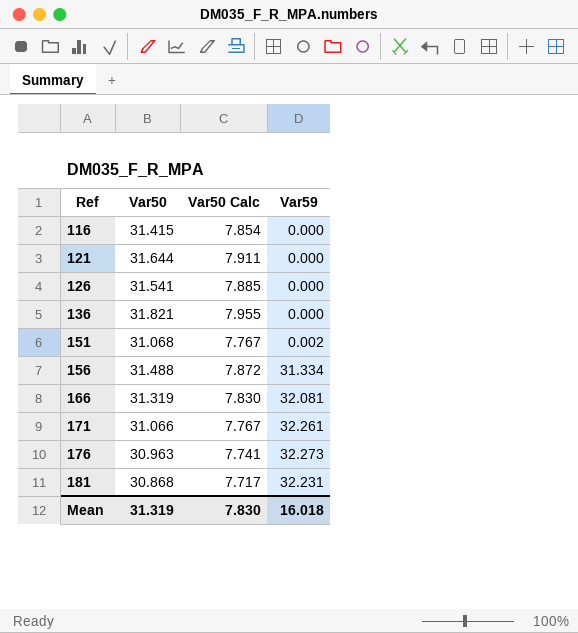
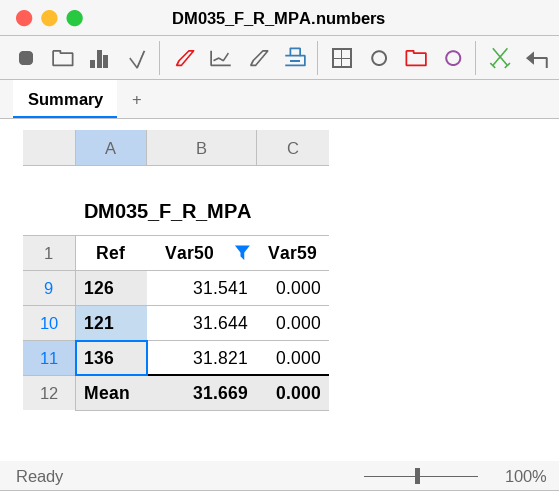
filter: none -> Var50 >= 31.541
row order: Ref ascending -> Var50 ascending
column Var50 Calc | formula: [Var50] * 0.25 -> none
Mean | Var50: 31.319 -> 31.669
Mean | Var59: 16.018 -> 0.000

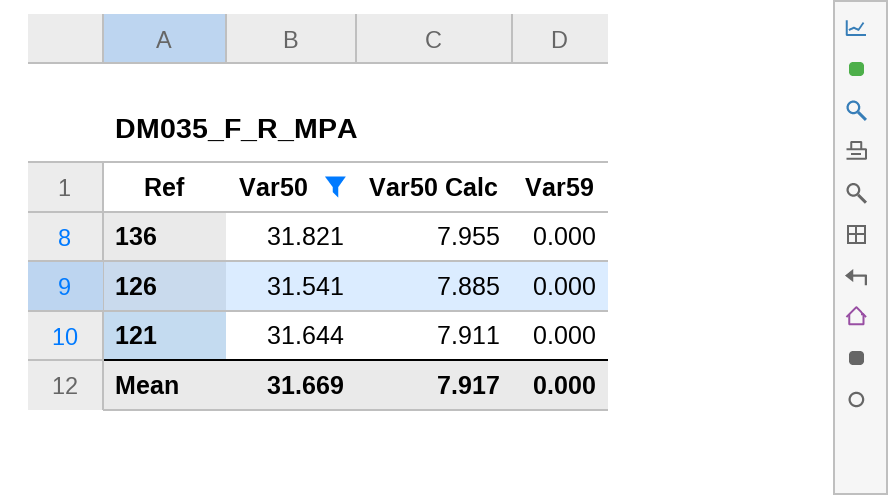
row order: Var50 ascending -> Ref descending
column Var50 Calc | formula: none -> [Var50] * 0.25

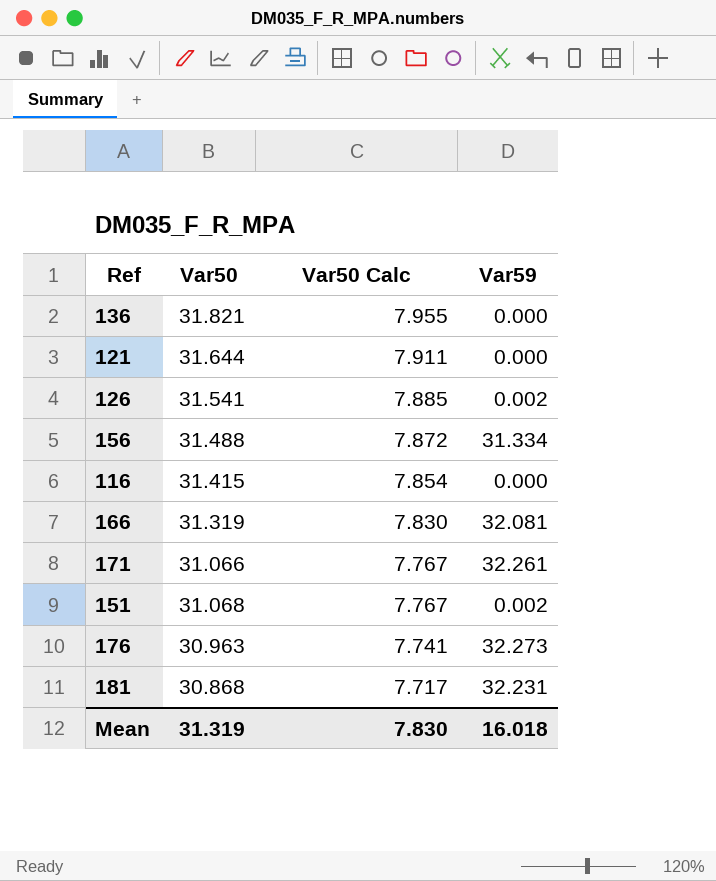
filter: Var50 >= 31.541 -> none
row order: Ref descending -> Var50 Calc descending
126 | Var59: 0.000 -> 0.002
Mean | Var50: 31.669 -> 31.319
Mean | Var50 Calc: 7.917 -> 7.830
Mean | Var59: 0.000 -> 16.018

